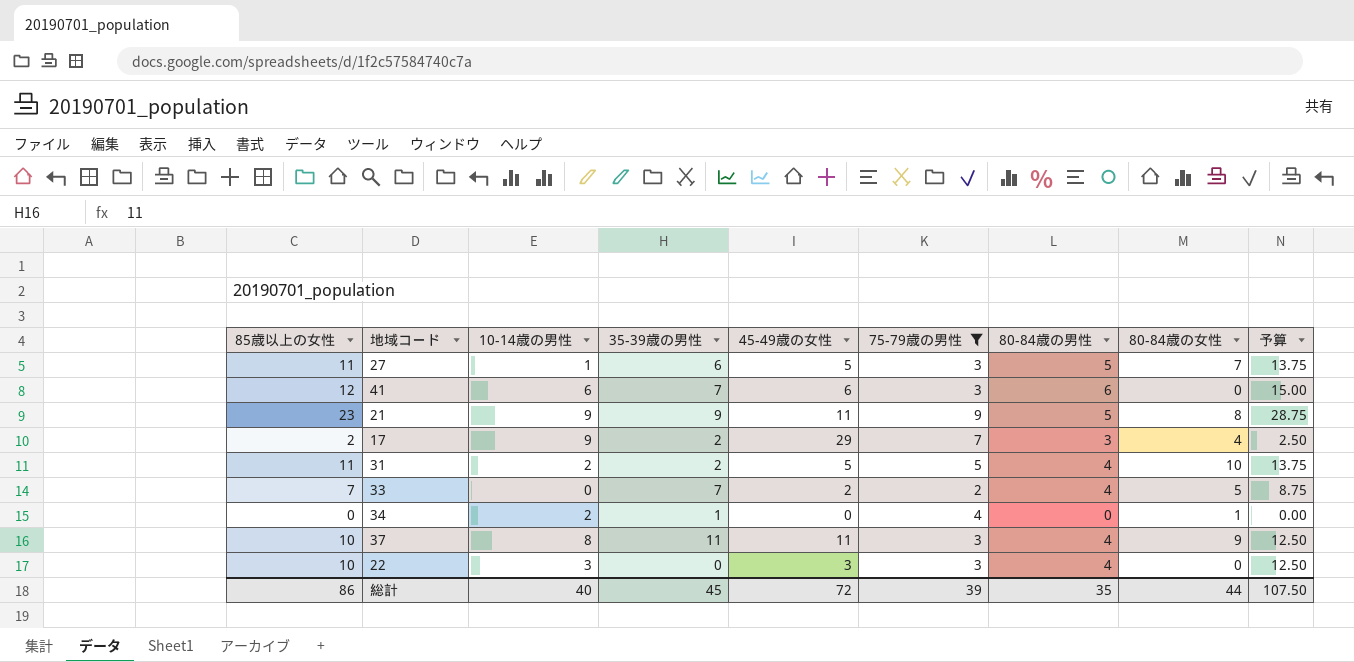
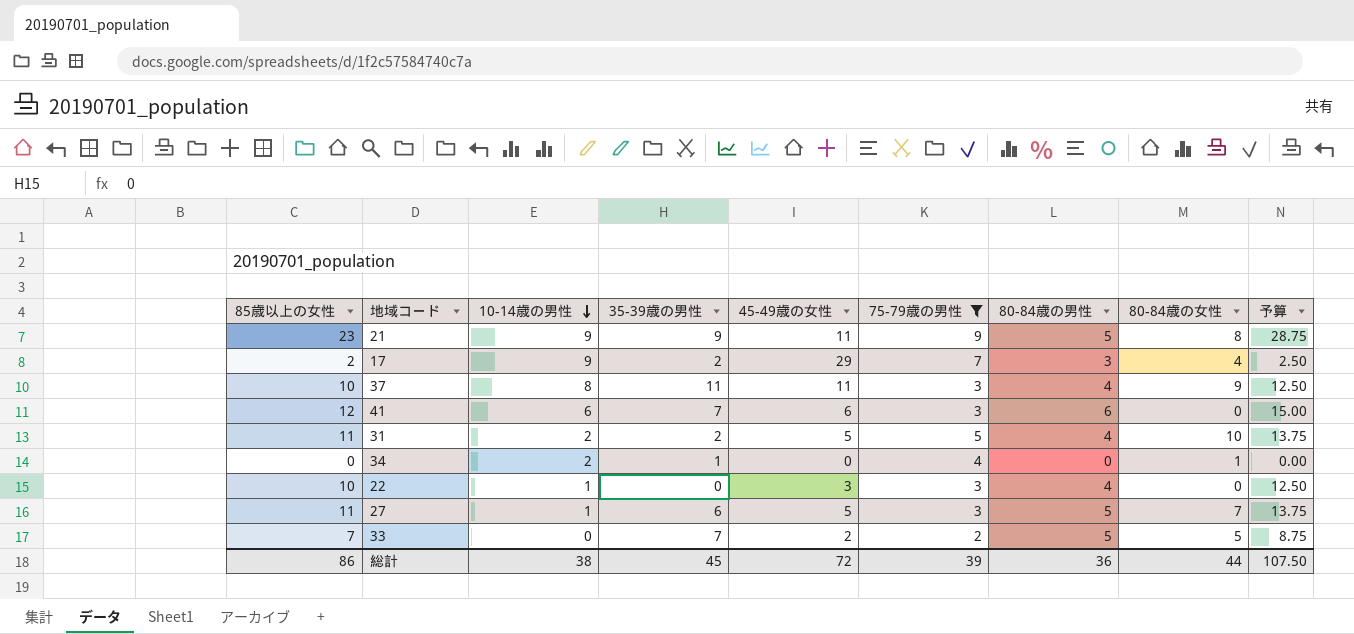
row order: none -> 10-14歳の男性 descending
22 | 10-14歳の男性: 3 -> 1
33 | 80-84歳の男性: 4 -> 5
総計 | 10-14歳の男性: 40 -> 38
総計 | 80-84歳の男性: 35 -> 36

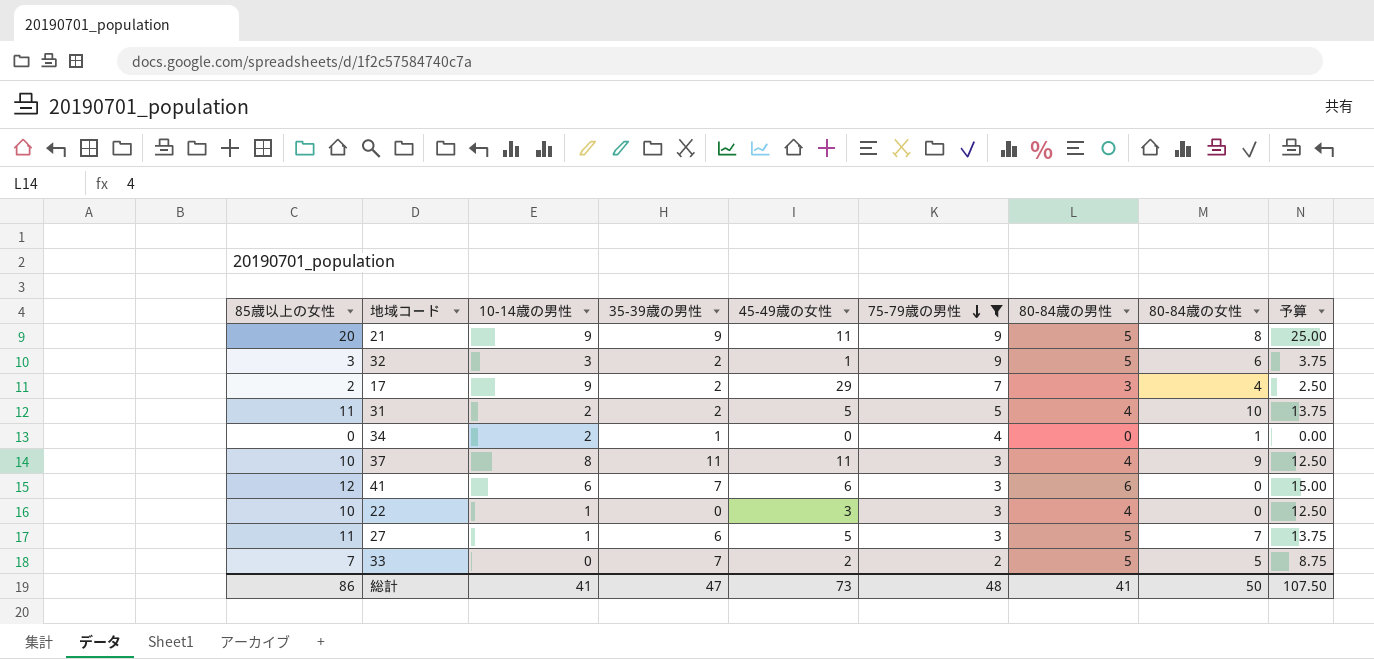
row order: 10-14歳の男性 descending -> 75-79歳の男性 descending
21 | 85歳以上の女性: 23 -> 20
21 | 予算: 28.75 -> 25.00
row 32: none -> 3 | 3 | 2 | 1 | 9 | 5 | 6 | 3.75
総計 | 10-14歳の男性: 38 -> 41
総計 | 35-39歳の男性: 45 -> 47
総計 | 45-49歳の女性: 72 -> 73
総計 | 75-79歳の男性: 39 -> 48
総計 | 80-84歳の男性: 36 -> 41
総計 | 80-84歳の女性: 44 -> 50

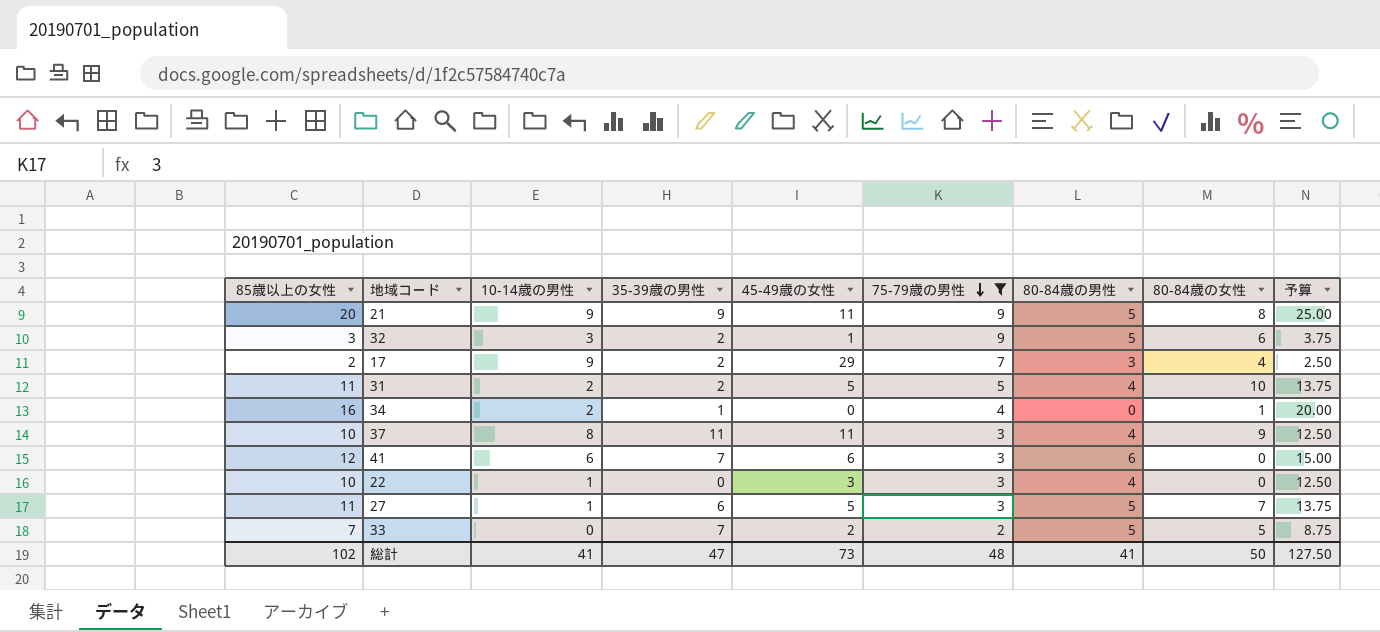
34 | 85歳以上の女性: 0 -> 16
34 | 予算: 0.00 -> 20.00
総計 | 85歳以上の女性: 86 -> 102
総計 | 予算: 107.50 -> 127.50

